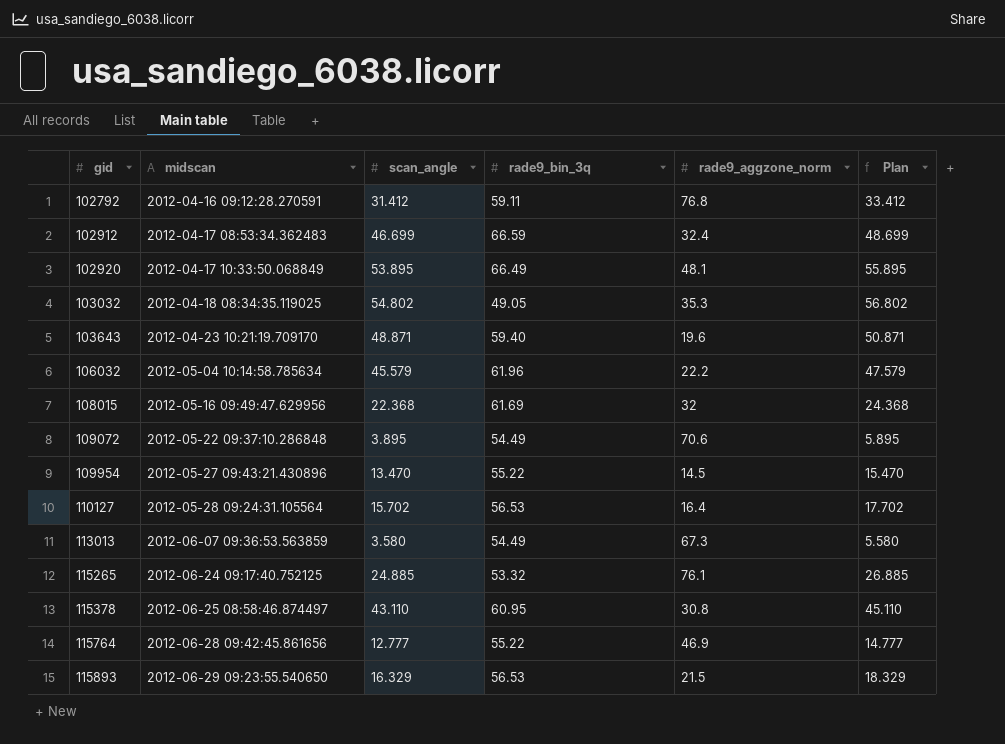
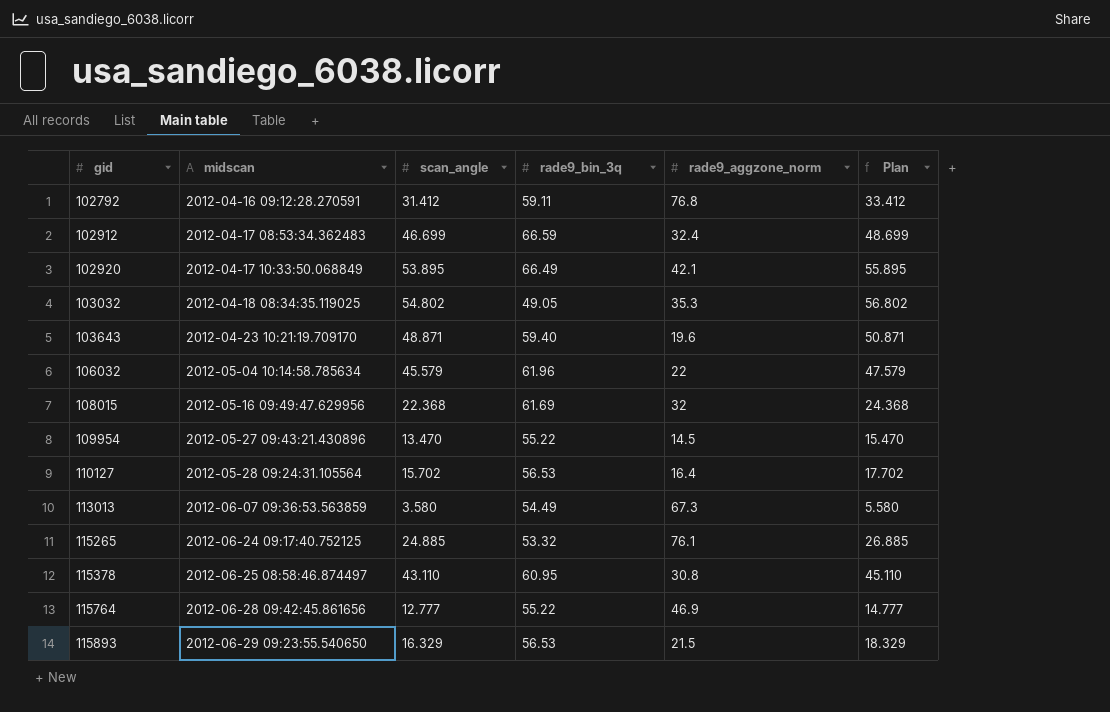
row 109072: 2012-05-22 09:37:10.286848 | 3.895 | 54.49 | 70.6 | 5.895 -> none
102920 | rade9_aggzone_norm: 48.1 -> 42.1
106032 | rade9_aggzone_norm: 22.2 -> 22

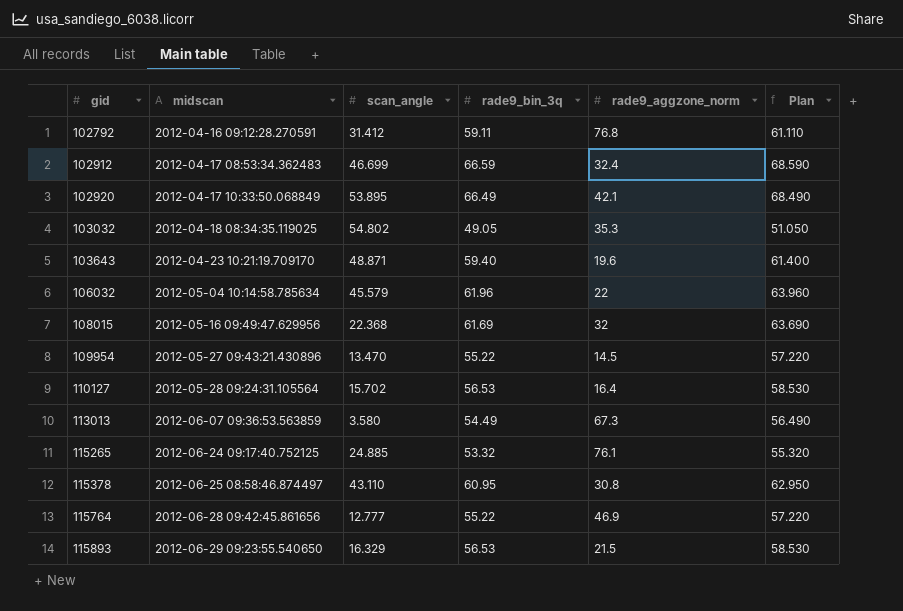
column Plan | formula: [scan_angle] + 2 -> [rade9_bin_3q] + 2

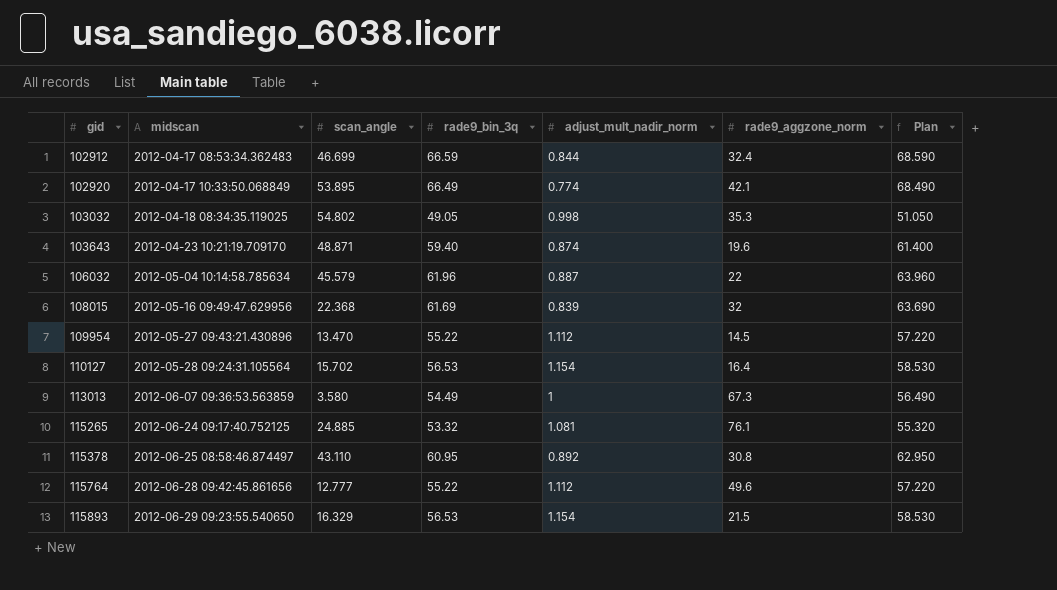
column adjust_mult_nadir_norm | position: none -> 5
row 102792: 2012-04-16 09:12:28.270591 | 31.412 | 59.11 | 76.8 | 61.110 -> none
115764 | rade9_aggzone_norm: 46.9 -> 49.6

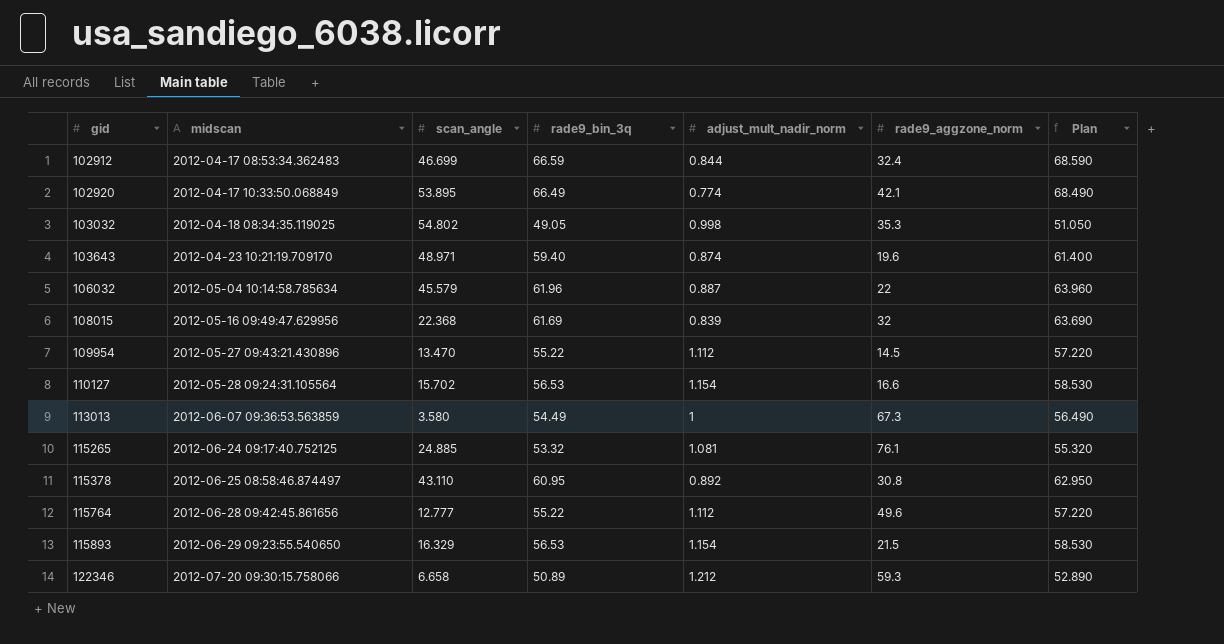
103643 | scan_angle: 48.871 -> 48.971
110127 | rade9_aggzone_norm: 16.4 -> 16.6
row 122346: none -> 2012-07-20 09:30:15.758066 | 6.658 | 50.89 | 1.212 | 59.3 | 52.890

